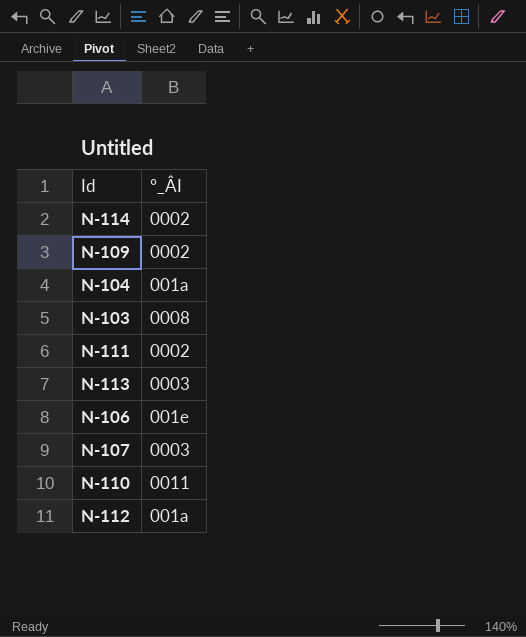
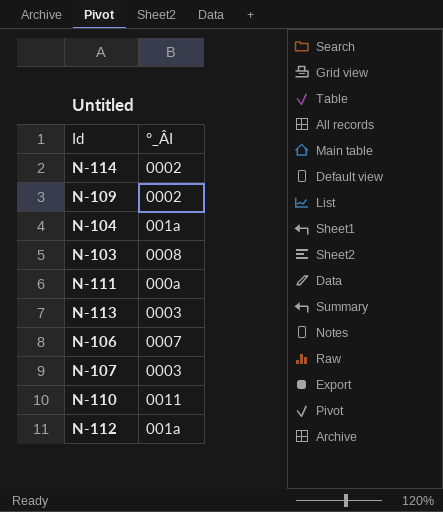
N-111 | °_ÂI: 0002 -> 000a
N-106 | °_ÂI: 001e -> 0007

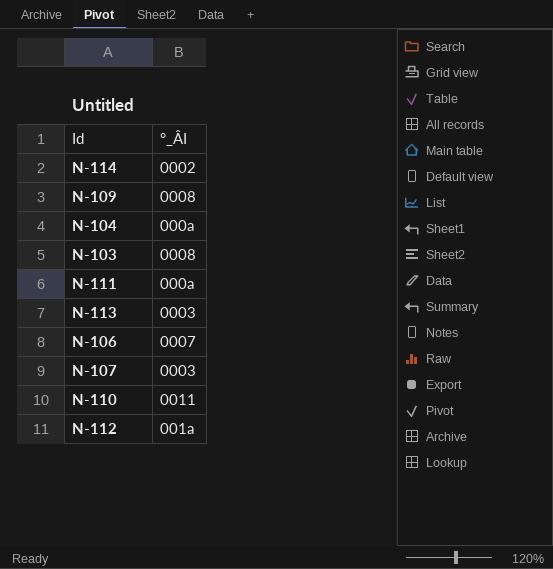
N-109 | °_ÂI: 0002 -> 0008
N-104 | °_ÂI: 001a -> 000a

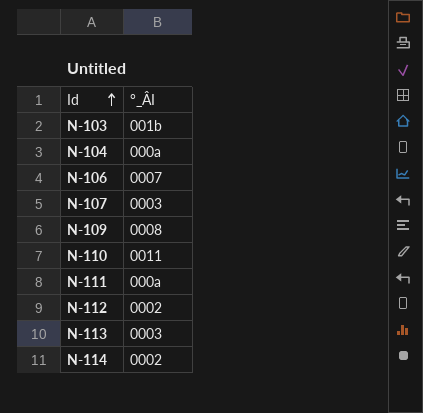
row order: none -> Id ascending
N-103 | °_ÂI: 0008 -> 001b
N-112 | °_ÂI: 001a -> 0002

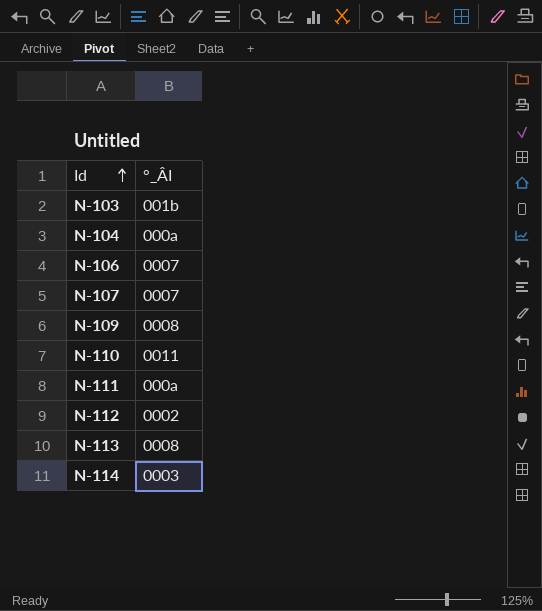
N-107 | °_ÂI: 0003 -> 0007
N-113 | °_ÂI: 0003 -> 0008
N-114 | °_ÂI: 0002 -> 0003

